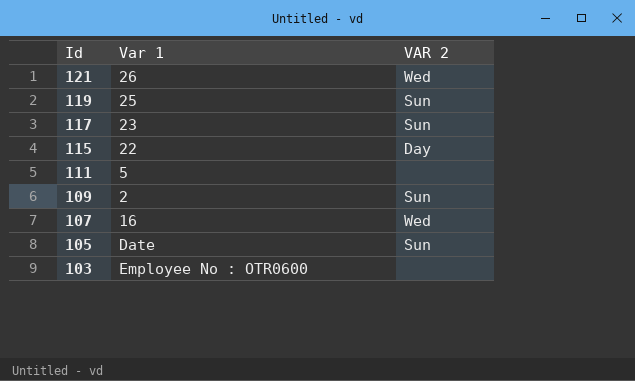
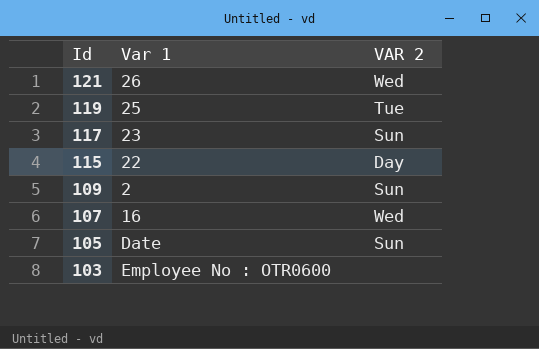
row 111: 5 | none -> none
119 | VAR 2: Sun -> Tue

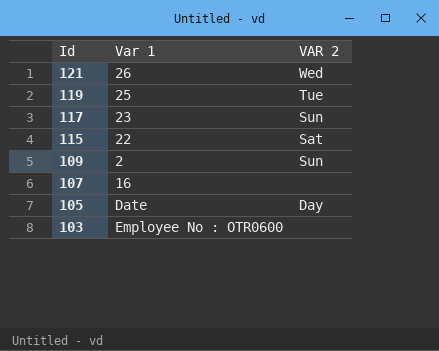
115 | VAR 2: Day -> Sat
107 | VAR 2: Wed -> none
105 | VAR 2: Sun -> Day

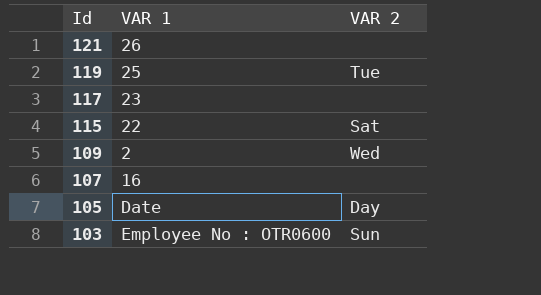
column name: Var 1 -> VAR 1
121 | VAR 2: Wed -> none
117 | VAR 2: Sun -> none
109 | VAR 2: Sun -> Wed
103 | VAR 2: none -> Sun

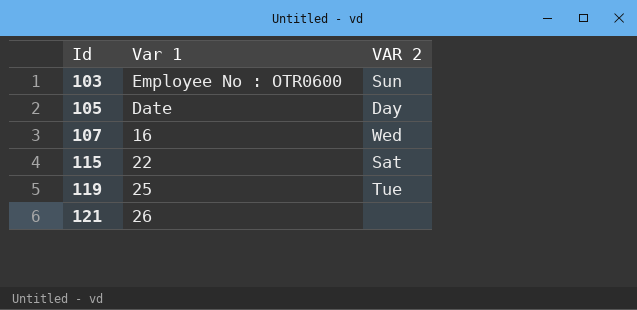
row order: Id descending -> Id ascending
column name: VAR 1 -> Var 1
row 117: 23 | none -> none
row 109: 2 | Wed -> none
107 | VAR 2: none -> Wed

